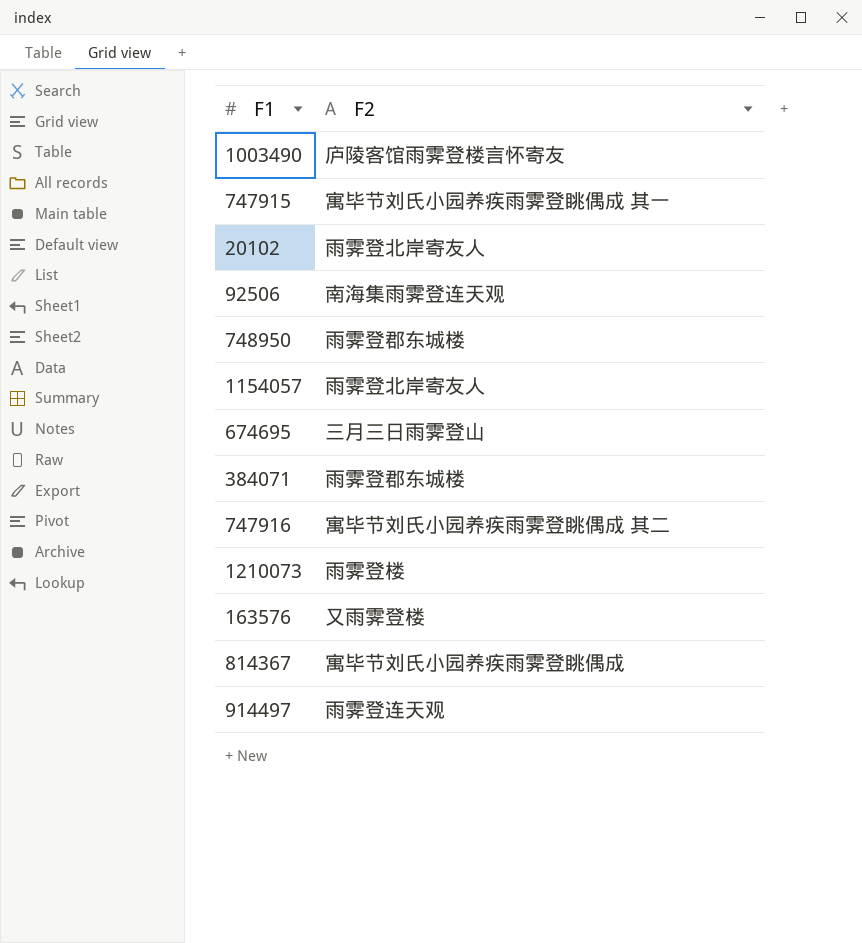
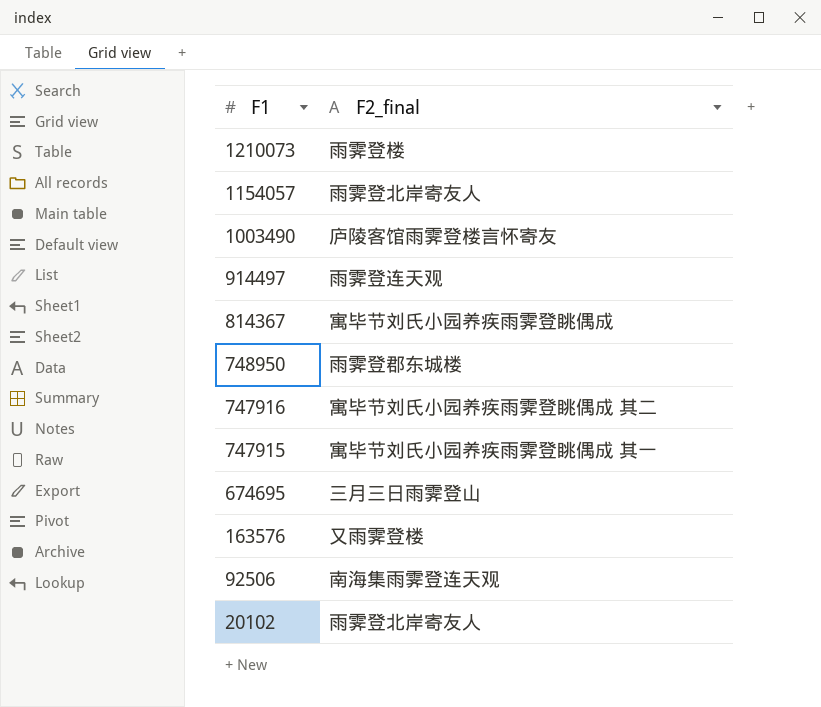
row order: none -> F1 descending
column name: F2 -> F2_final
row 384071: 雨霁登郡东城楼 -> none

